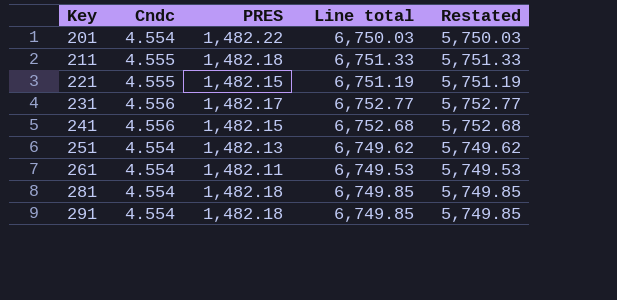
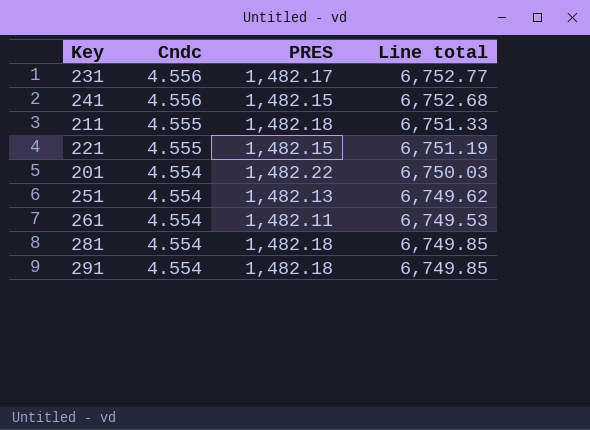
row order: Key ascending -> Cndc descending
column Restated | formula: [Line total] - 1000 -> none

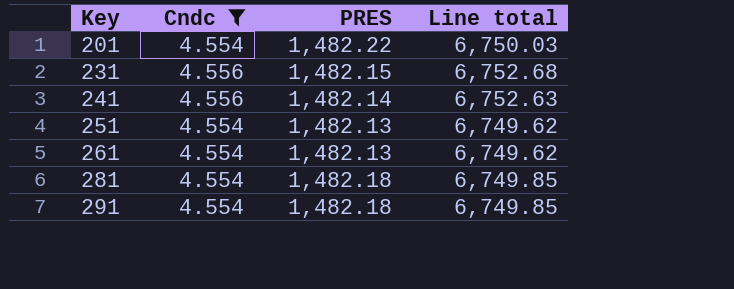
filter: none -> Cndc != 4.555
row order: Cndc descending -> Key ascending
231 | PRES: 1,482.17 -> 1,482.15
231 | Line total: 6,752.77 -> 6,752.68
241 | PRES: 1,482.15 -> 1,482.14
241 | Line total: 6,752.68 -> 6,752.63
261 | PRES: 1,482.11 -> 1,482.13
261 | Line total: 6,749.53 -> 6,749.62

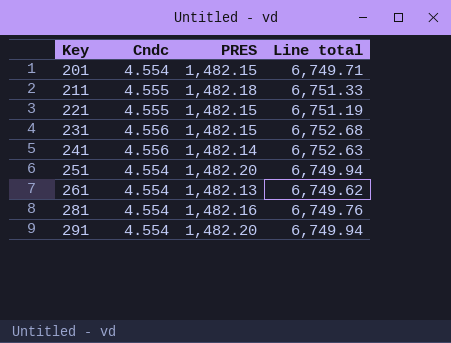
filter: Cndc != 4.555 -> none
201 | PRES: 1,482.22 -> 1,482.15
201 | Line total: 6,750.03 -> 6,749.71
251 | PRES: 1,482.13 -> 1,482.20
251 | Line total: 6,749.62 -> 6,749.94
281 | PRES: 1,482.18 -> 1,482.16
281 | Line total: 6,749.85 -> 6,749.76
291 | PRES: 1,482.18 -> 1,482.20
291 | Line total: 6,749.85 -> 6,749.94

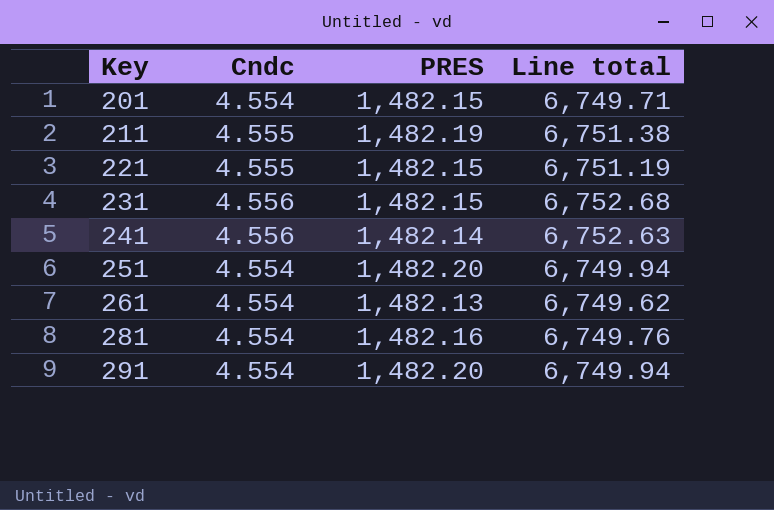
211 | PRES: 1,482.18 -> 1,482.19
211 | Line total: 6,751.33 -> 6,751.38

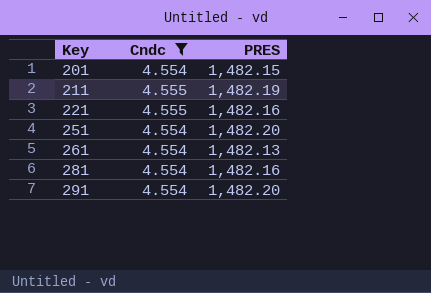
filter: none -> Cndc != 4.556
column Line total | formula: [Cndc] * [PRES] -> none
221 | PRES: 1,482.15 -> 1,482.16

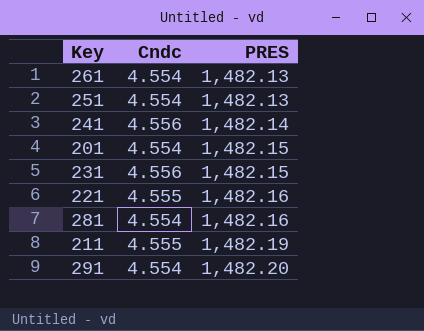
filter: Cndc != 4.556 -> none
row order: Key ascending -> PRES ascending
251 | PRES: 1,482.20 -> 1,482.13

